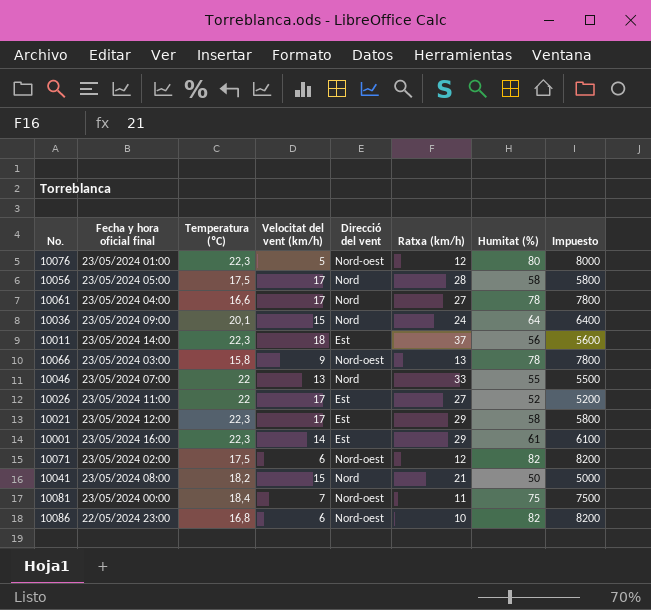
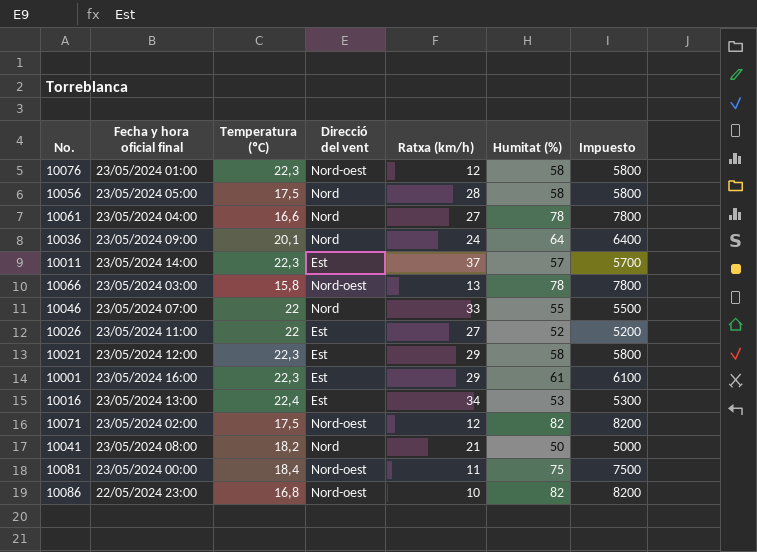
column Velocitat del vent (km/h) | position: 4 -> none
10076 | Humitat (%): 80 -> 58
10076 | Impuesto: 8000 -> 5800
10011 | Humitat (%): 56 -> 57
10011 | Impuesto: 5600 -> 5700
row 10016: none -> 23/05/2024 13:00 | 22,4 | Est | 34 | 53 | 5300

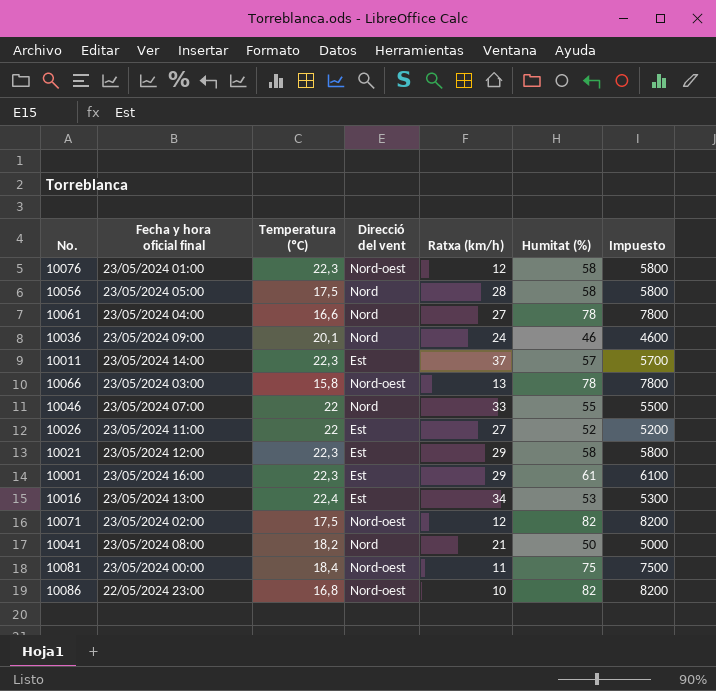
10036 | Humitat (%): 64 -> 46
10036 | Impuesto: 6400 -> 4600

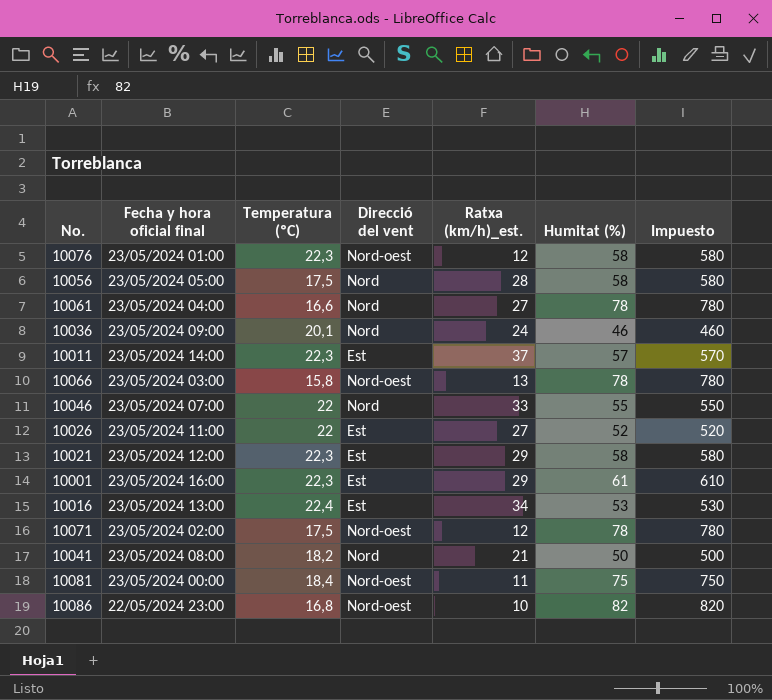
column name: Ratxa (km/h) -> Ratxa (km/h)_est.
column Impuesto | formula: [Humitat (%)] * 100 -> [Humitat (%)] * 10
10071 | Humitat (%): 82 -> 78

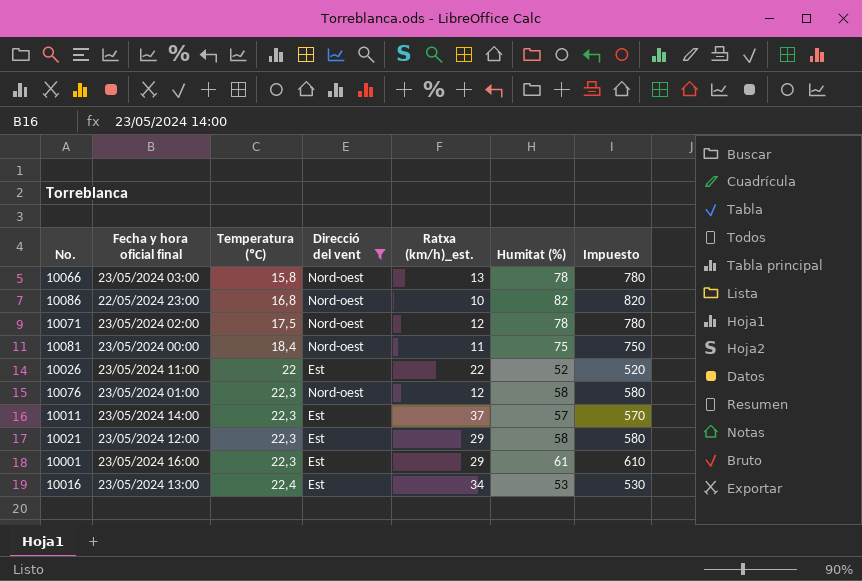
filter: none -> Direcció del vent != Nord
row order: none -> Temperatura (ºC) ascending
10026 | Ratxa (km/h)_est.: 27 -> 22

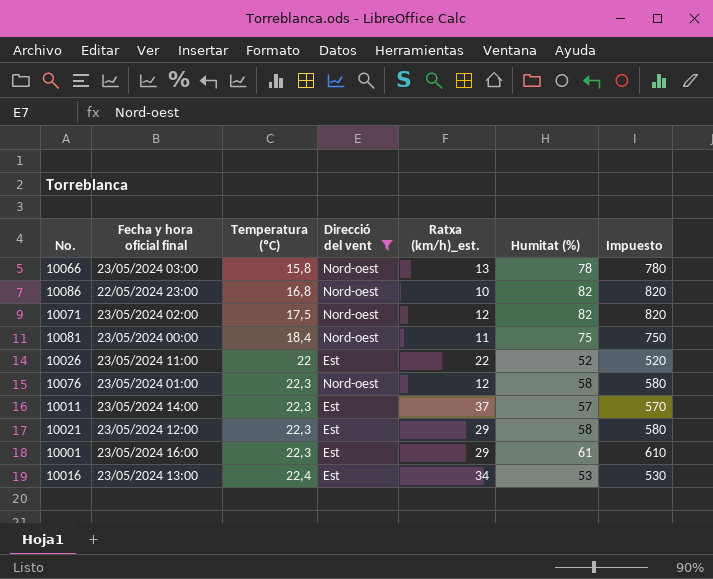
10071 | Humitat (%): 78 -> 82
10071 | Impuesto: 780 -> 820

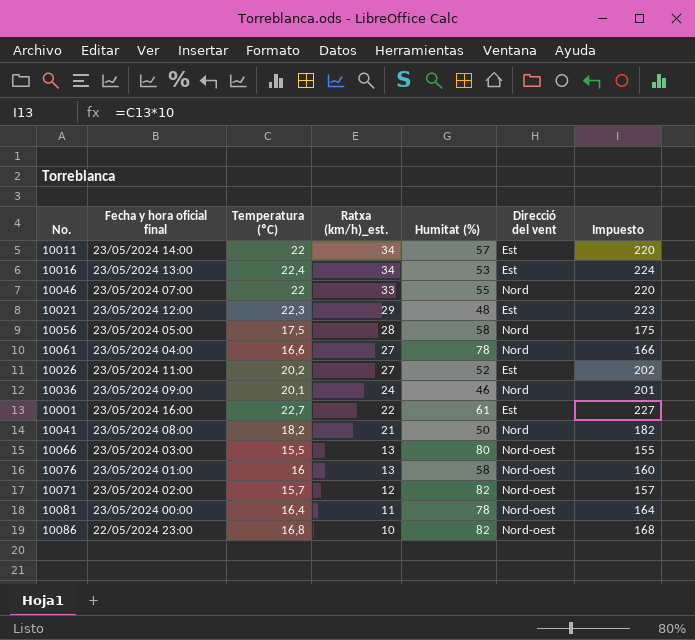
filter: Direcció del vent != Nord -> none
row order: Temperatura (ºC) ascending -> Ratxa (km/h)_est. descending
column Direcció del vent | position: 4 -> 6
column Impuesto | formula: [Humitat (%)] * 10 -> [Temperatura (ºC)] * 10
10011 | Temperatura (ºC): 22,3 -> 22
10011 | Ratxa (km/h)_est.: 37 -> 34
10021 | Humitat (%): 58 -> 48
10026 | Temperatura (ºC): 22 -> 20,2
10026 | Ratxa (km/h)_est.: 22 -> 27
10001 | Temperatura (ºC): 22,3 -> 22,7
10001 | Ratxa (km/h)_est.: 29 -> 22
10066 | Temperatura (ºC): 15,8 -> 15,5
10066 | Humitat (%): 78 -> 80
10076 | Temperatura (ºC): 22,3 -> 16
10076 | Ratxa (km/h)_est.: 12 -> 13
10071 | Temperatura (ºC): 17,5 -> 15,7
10081 | Temperatura (ºC): 18,4 -> 16,4
10081 | Humitat (%): 75 -> 78

